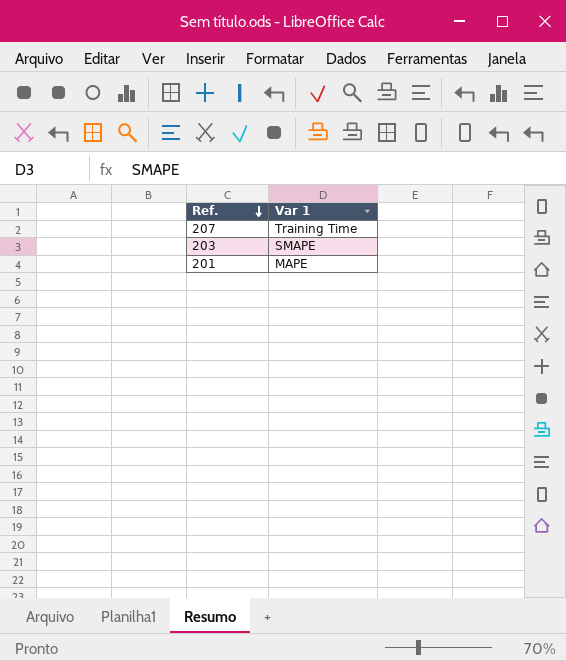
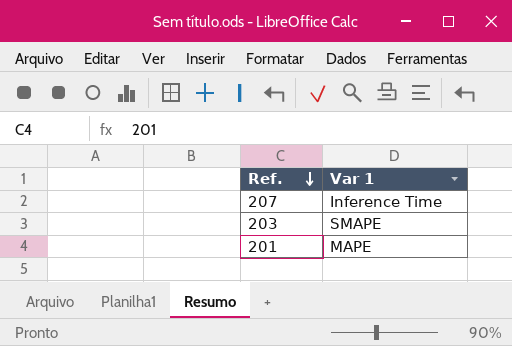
207 | Var 1: Training Time -> Inference Time

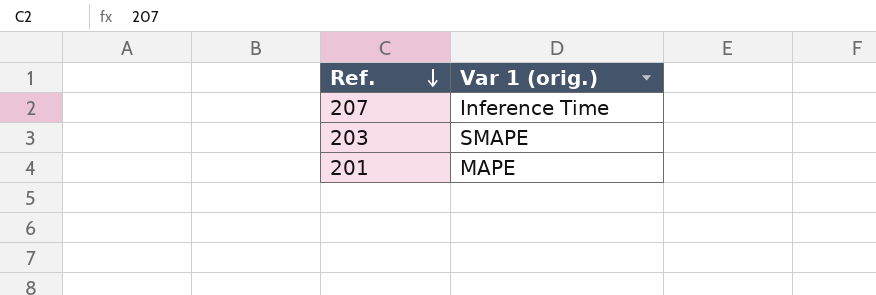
column name: Var 1 -> Var 1 (orig.)

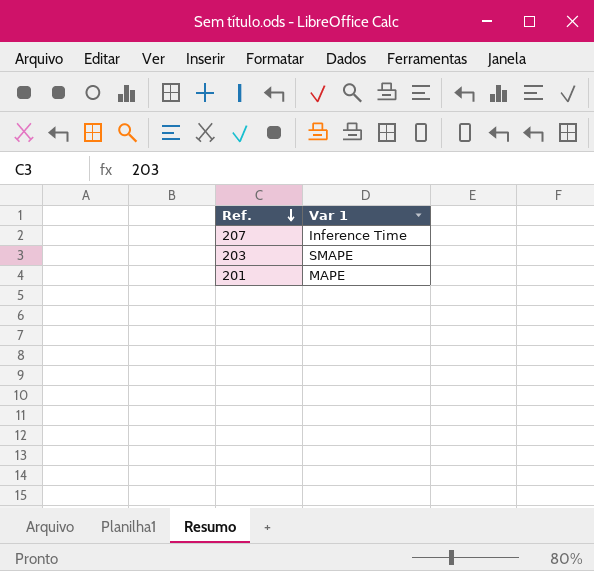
column name: Var 1 (orig.) -> Var 1

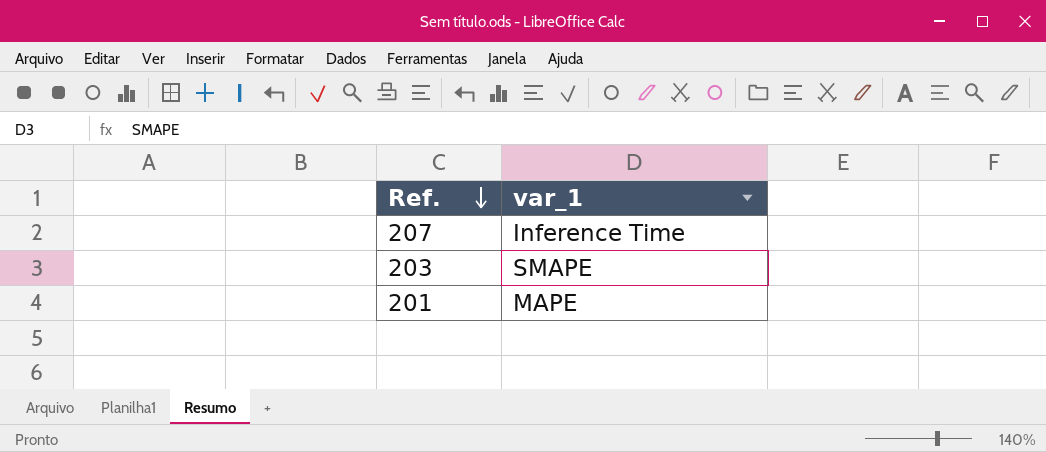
column name: Var 1 -> var_1

